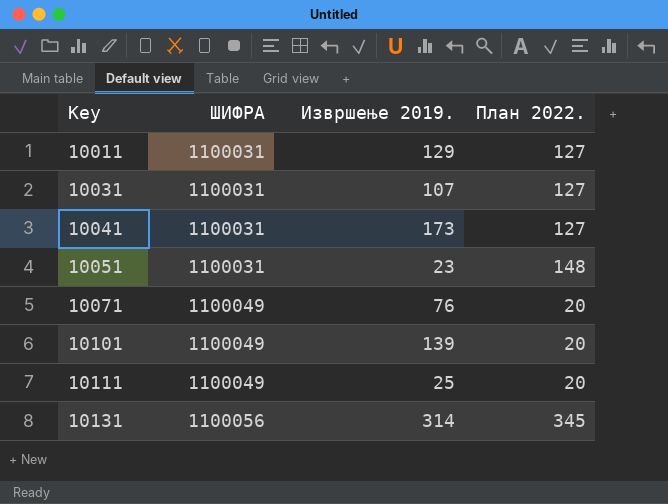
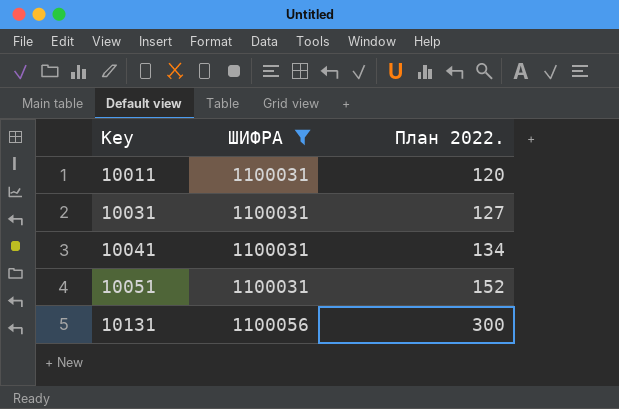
filter: none -> ШИФРА != 1100049
column Извршење 2019. | position: 3 -> none
10011 | План 2022.: 127 -> 120
10041 | План 2022.: 127 -> 134
10051 | План 2022.: 148 -> 152
10131 | План 2022.: 345 -> 300

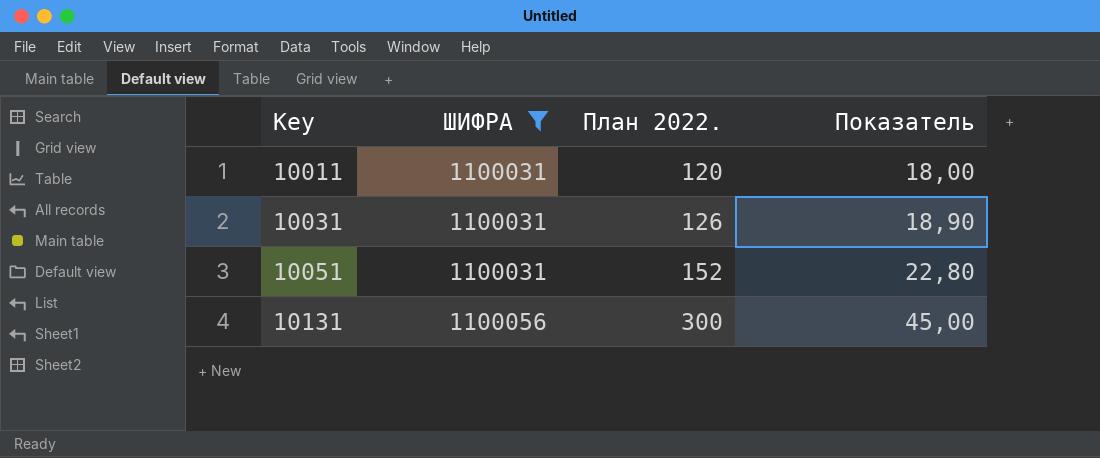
column Показатель | formula: none -> [План 2022.] * 0,15
row 10041: 1100031 | 134 -> none
10031 | План 2022.: 127 -> 126

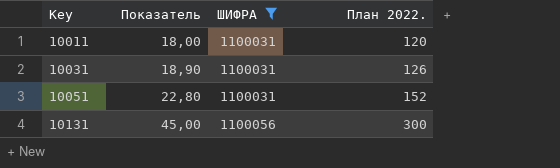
column Показатель | position: 4 -> 2

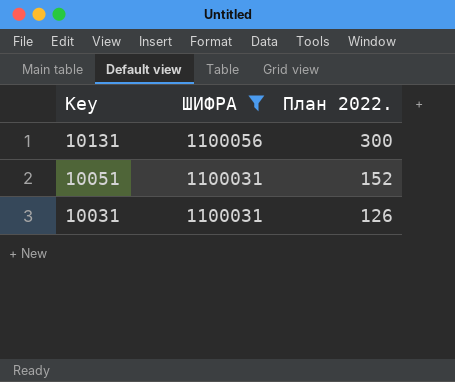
row order: Key ascending -> Key descending
column Показатель | formula: [План 2022.] * 0,15 -> none
row 10011: 18,00 | 1100031 | 120 -> none

